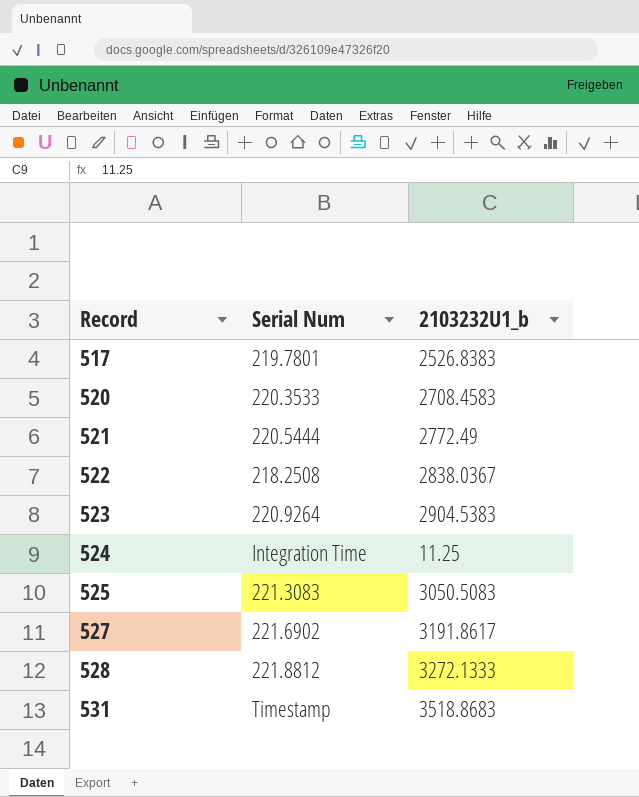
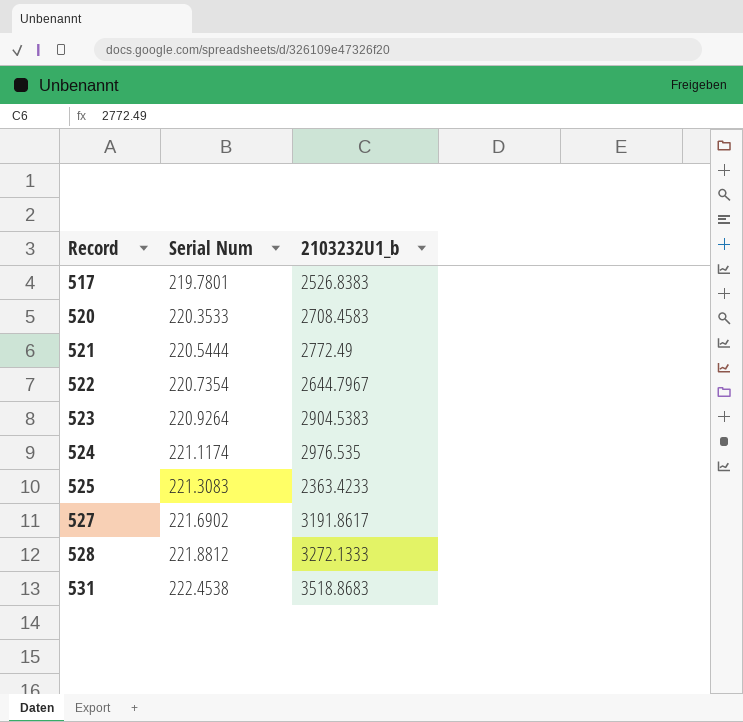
522 | Serial Num: 218.2508 -> 220.7354
522 | 2103232U1_b: 2838.0367 -> 2644.7967
524 | Serial Num: Integration Time -> 221.1174
524 | 2103232U1_b: 11.25 -> 2976.535
525 | 2103232U1_b: 3050.5083 -> 2363.4233
531 | Serial Num: Timestamp -> 222.4538

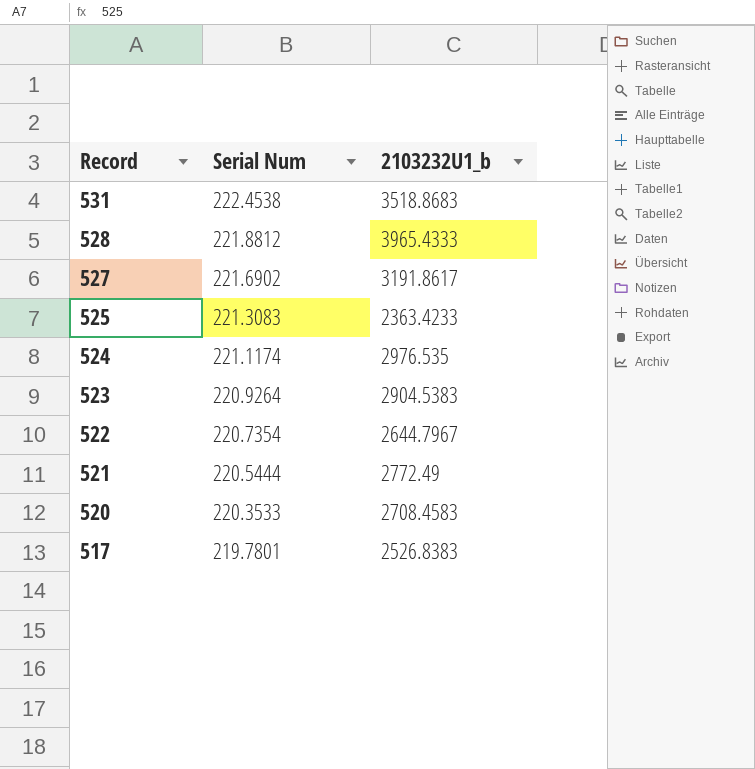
row order: Record ascending -> Record descending
528 | 2103232U1_b: 3272.1333 -> 3965.4333

